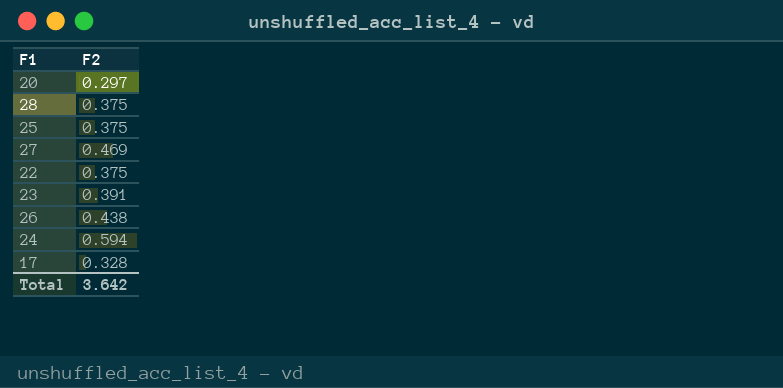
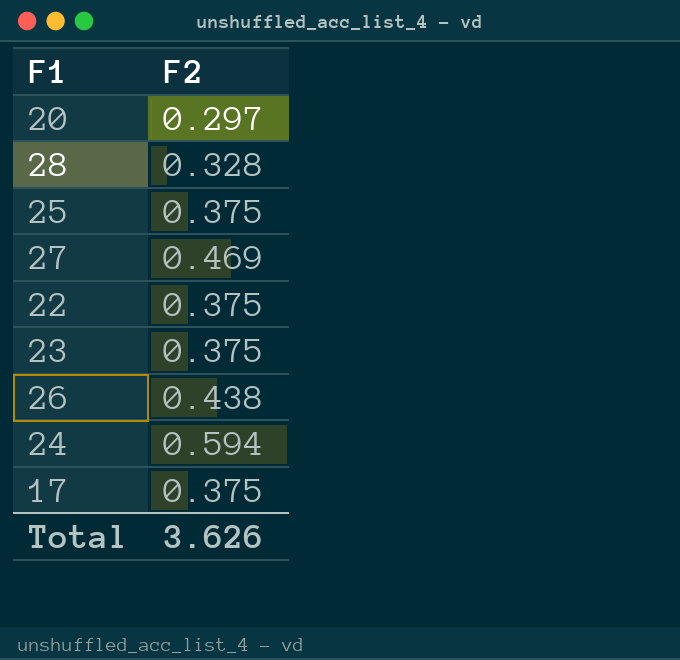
28 | F2: 0.375 -> 0.328
23 | F2: 0.391 -> 0.375
17 | F2: 0.328 -> 0.375
Total | F2: 3.642 -> 3.626

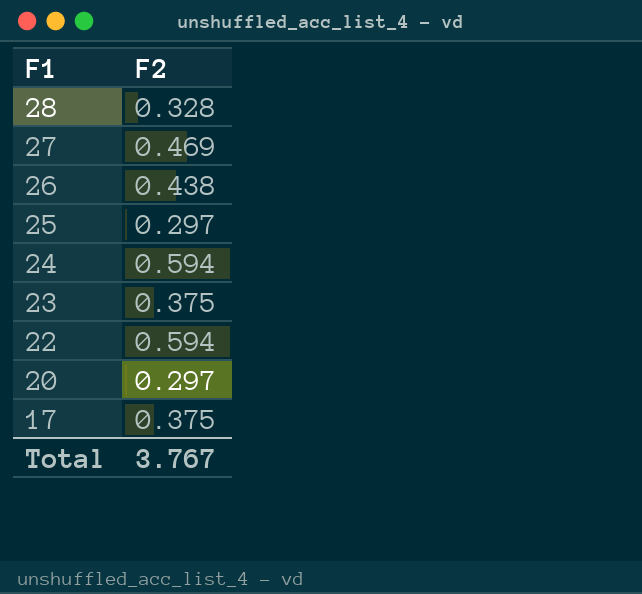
row order: none -> F1 descending
25 | F2: 0.375 -> 0.297
22 | F2: 0.375 -> 0.594
Total | F2: 3.626 -> 3.767

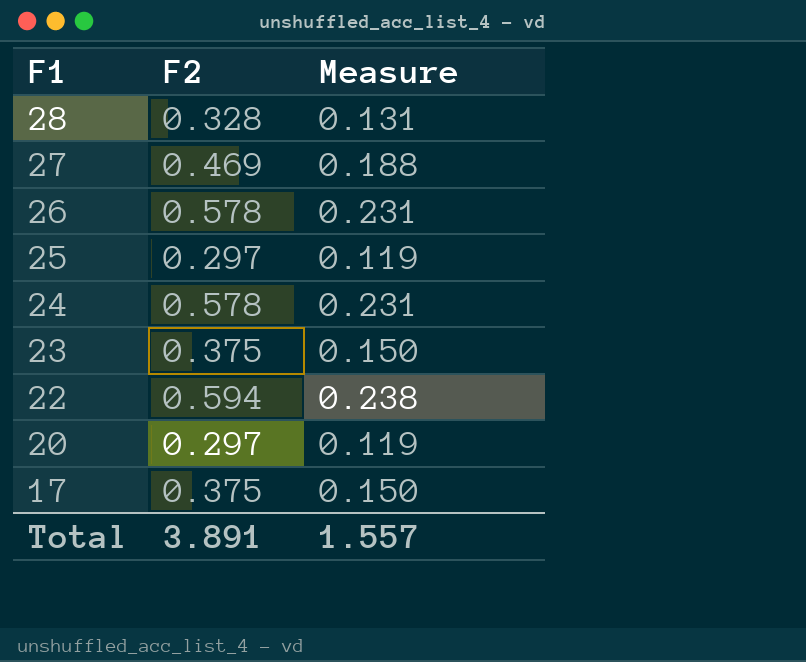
column Measure | formula: none -> [F2] * 0.4
26 | F2: 0.438 -> 0.578
24 | F2: 0.594 -> 0.578
Total | F2: 3.767 -> 3.891

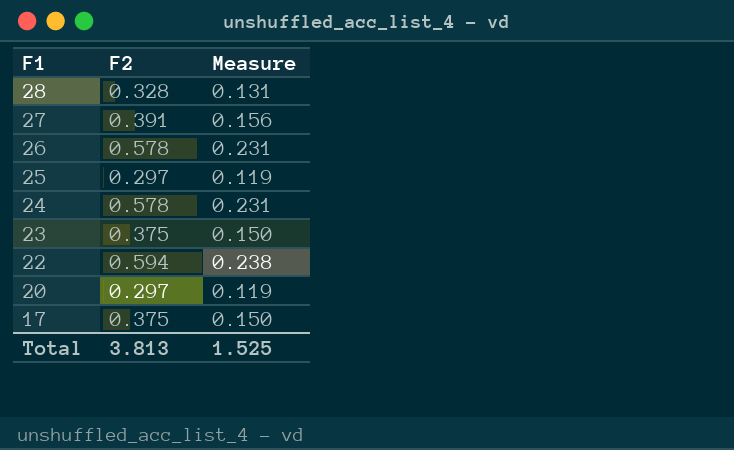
27 | F2: 0.469 -> 0.391
27 | Measure: 0.188 -> 0.156
Total | F2: 3.891 -> 3.813
Total | Measure: 1.557 -> 1.525

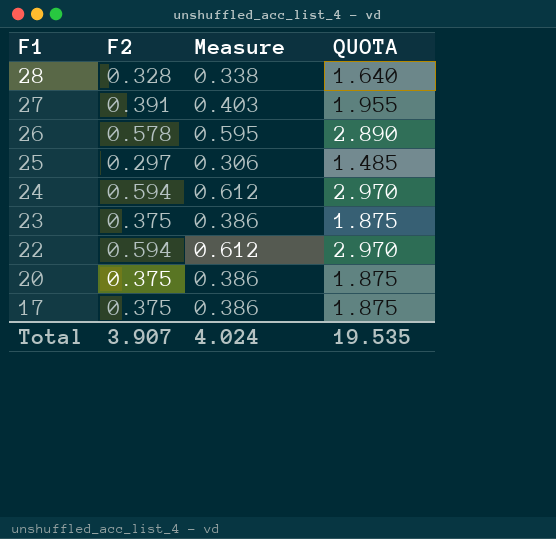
column Measure | formula: [F2] * 0.4 -> [F2] * 1.03
column QUOTA | formula: none -> [F2] * 5
24 | F2: 0.578 -> 0.594
20 | F2: 0.297 -> 0.375
Total | F2: 3.813 -> 3.907
Total | Measure: 1.525 -> 4.024

